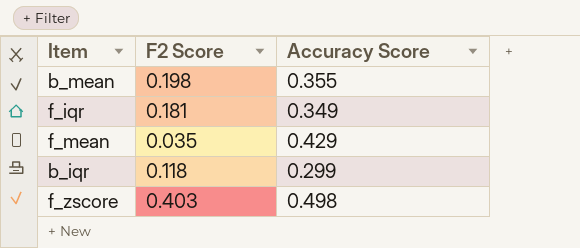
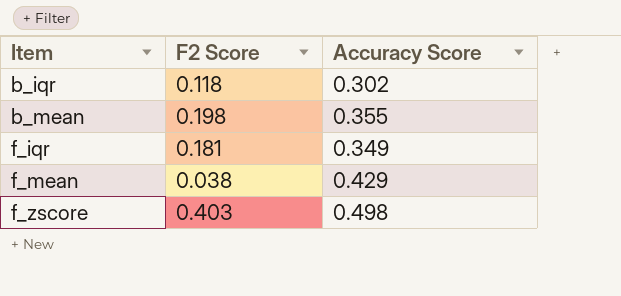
row order: none -> Item ascending
b_iqr | Accuracy Score: 0.299 -> 0.302
f_mean | F2 Score: 0.035 -> 0.038

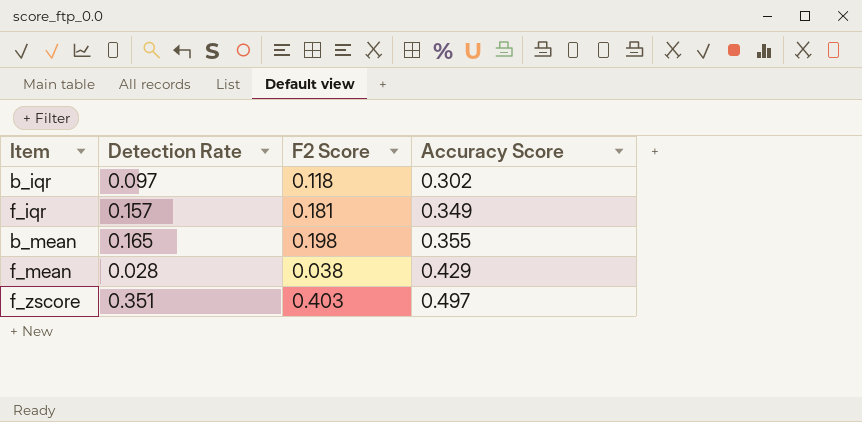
row order: Item ascending -> Accuracy Score ascending
column Detection Rate | position: none -> 2
f_zscore | Accuracy Score: 0.498 -> 0.497

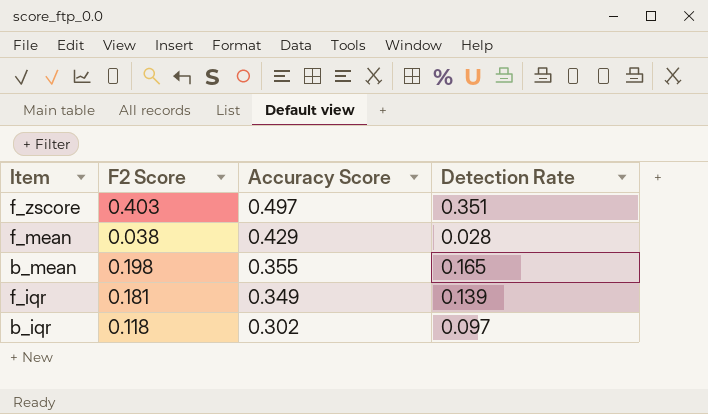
row order: Accuracy Score ascending -> Accuracy Score descending
column Detection Rate | position: 2 -> 4
f_iqr | Detection Rate: 0.157 -> 0.139

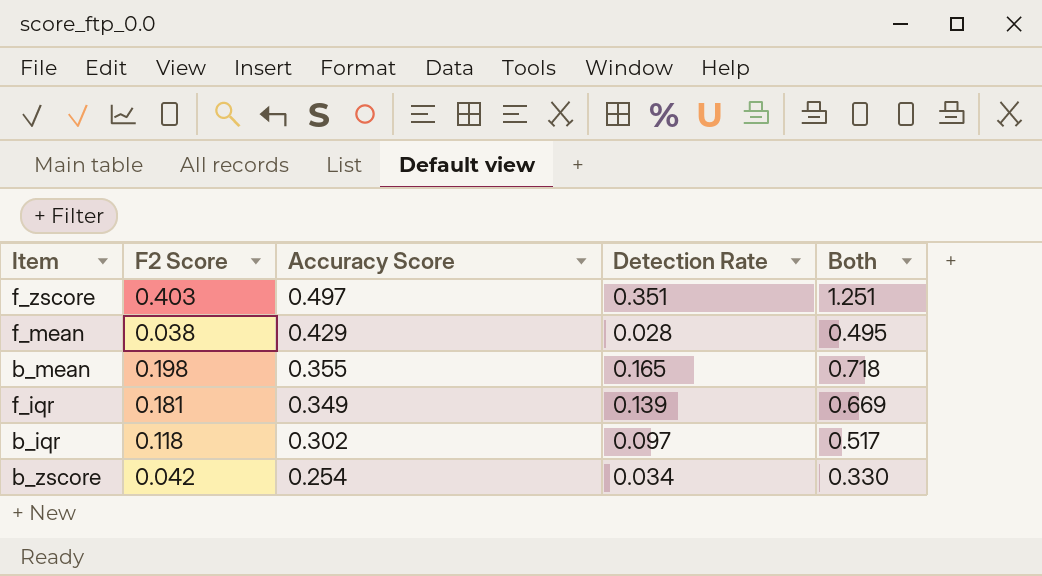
column Both | formula: none -> [F2 Score] + [Accuracy Score] + [Detection Rate]
row b_zscore: none -> 0.042 | 0.254 | 0.034 | 0.330

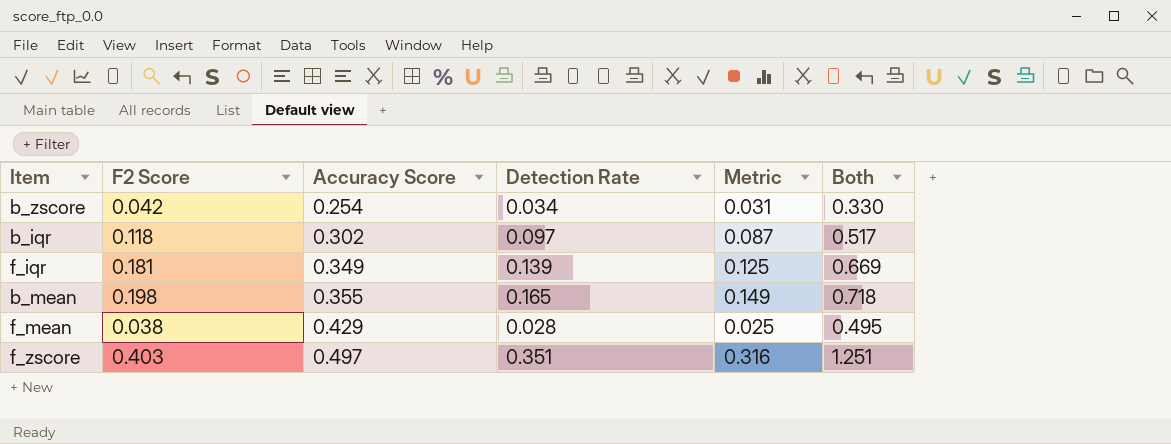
row order: Accuracy Score descending -> Accuracy Score ascending
column Metric | formula: none -> [Detection Rate] * 0.9

